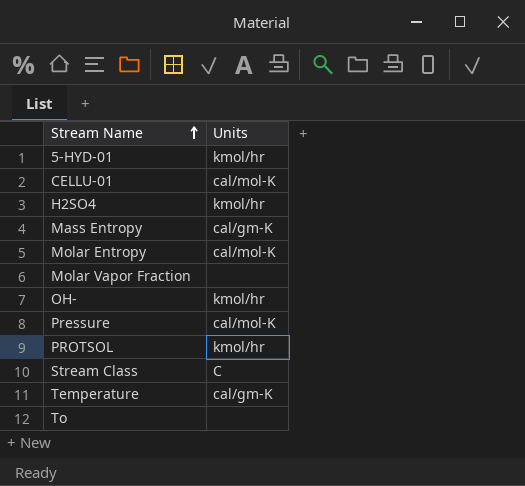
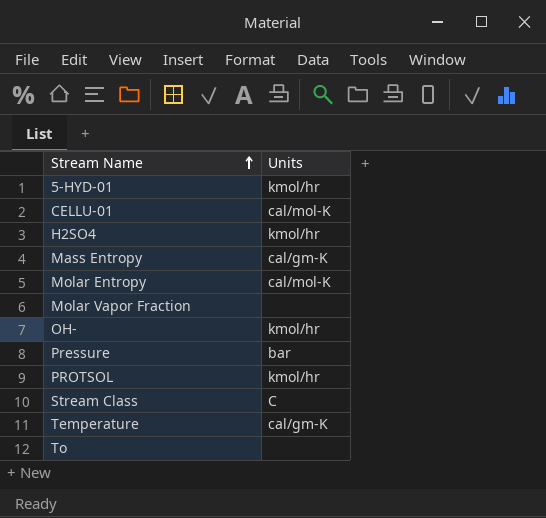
Pressure | Units: cal/mol-K -> bar

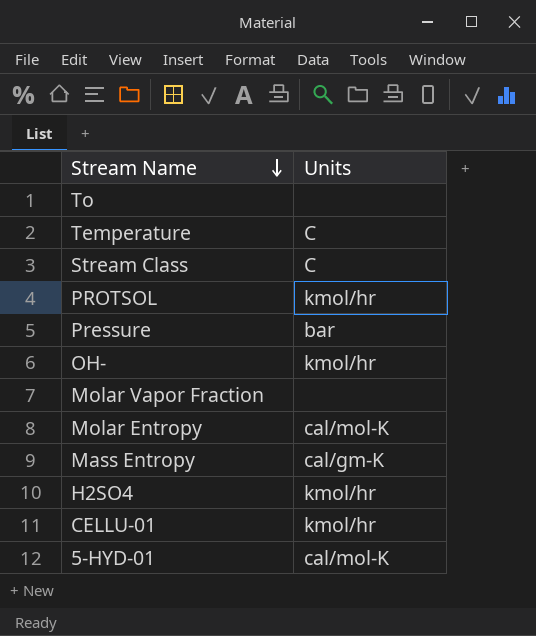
row order: Stream Name ascending -> Stream Name descending
Temperature | Units: cal/gm-K -> C
CELLU-01 | Units: cal/mol-K -> kmol/hr
5-HYD-01 | Units: kmol/hr -> cal/mol-K

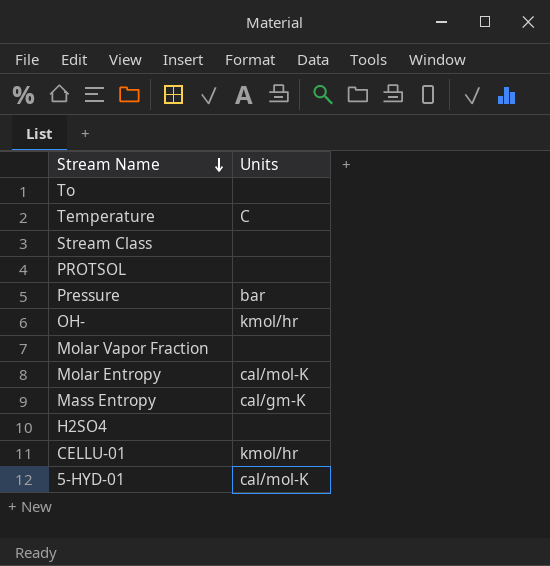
Stream Class | Units: C -> none
PROTSOL | Units: kmol/hr -> none
H2SO4 | Units: kmol/hr -> none

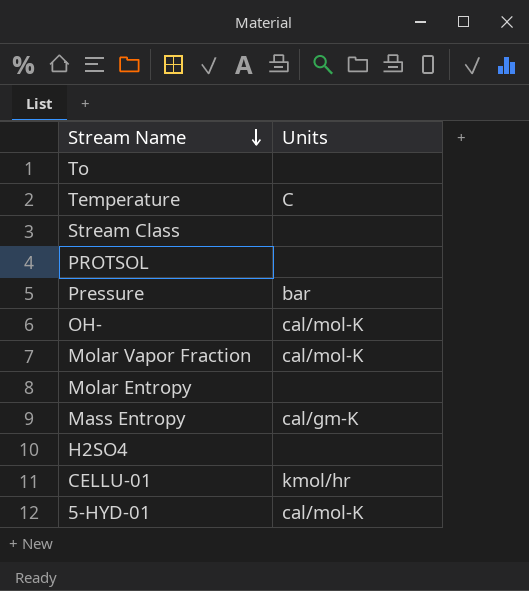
OH- | Units: kmol/hr -> cal/mol-K
Molar Vapor Fraction | Units: none -> cal/mol-K
Molar Entropy | Units: cal/mol-K -> none

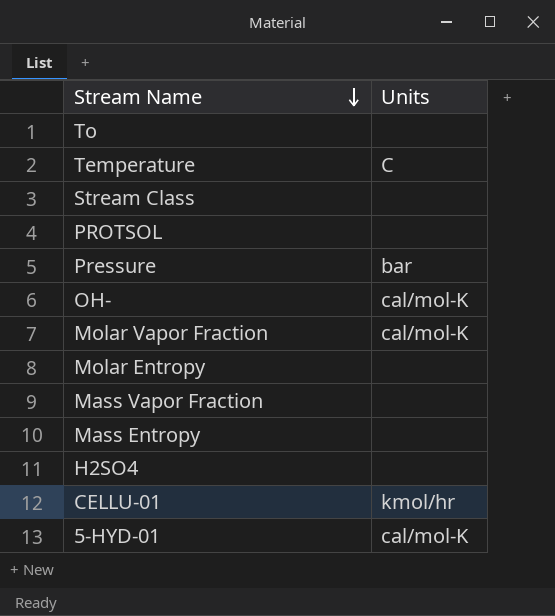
row Mass Vapor Fraction: none -> none
Mass Entropy | Units: cal/gm-K -> none

